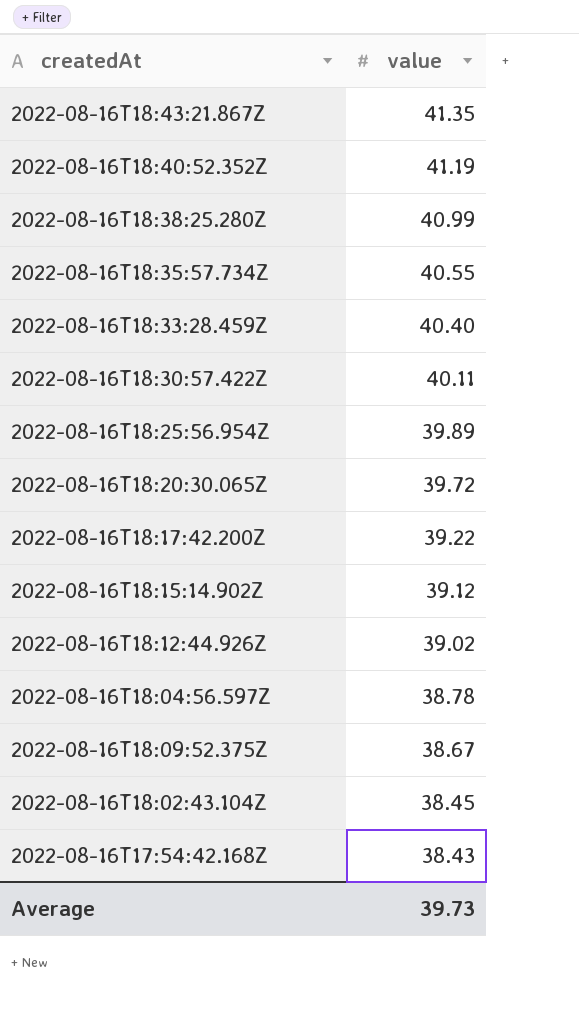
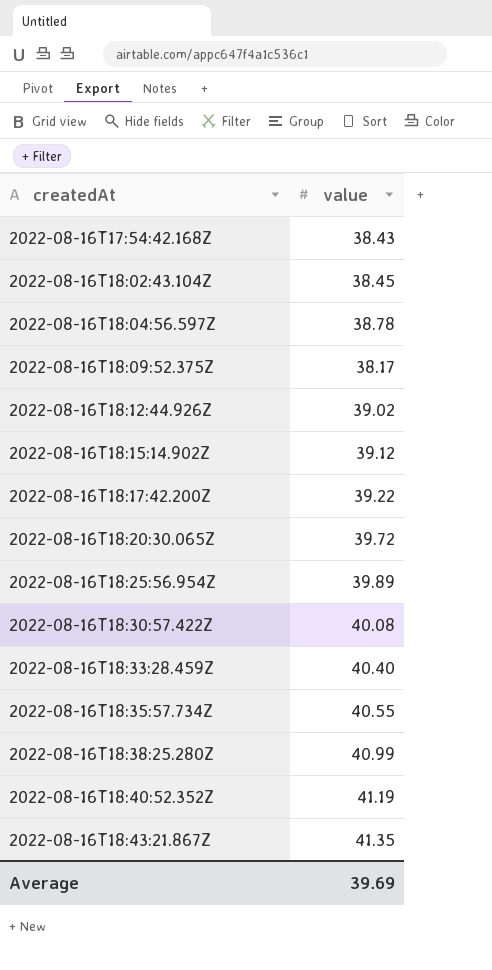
row order: value descending -> createdAt ascending
2022-08-16T18:09:52.375Z | value: 38.67 -> 38.17
2022-08-16T18:30:57.422Z | value: 40.11 -> 40.08
Average | value: 39.73 -> 39.69

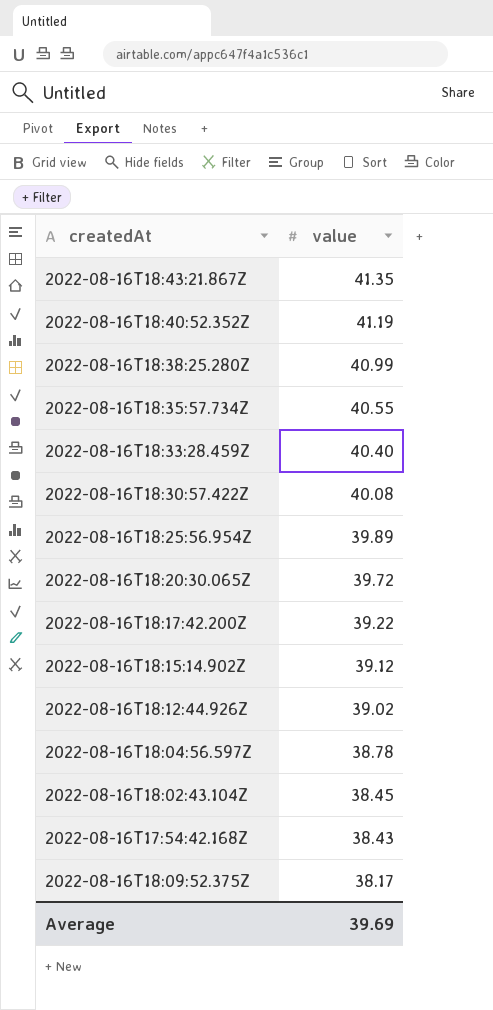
row order: createdAt ascending -> value descending

